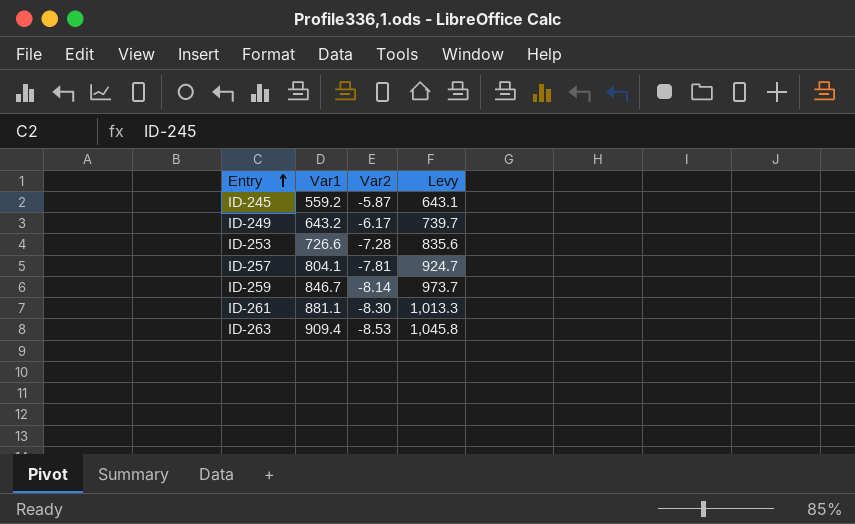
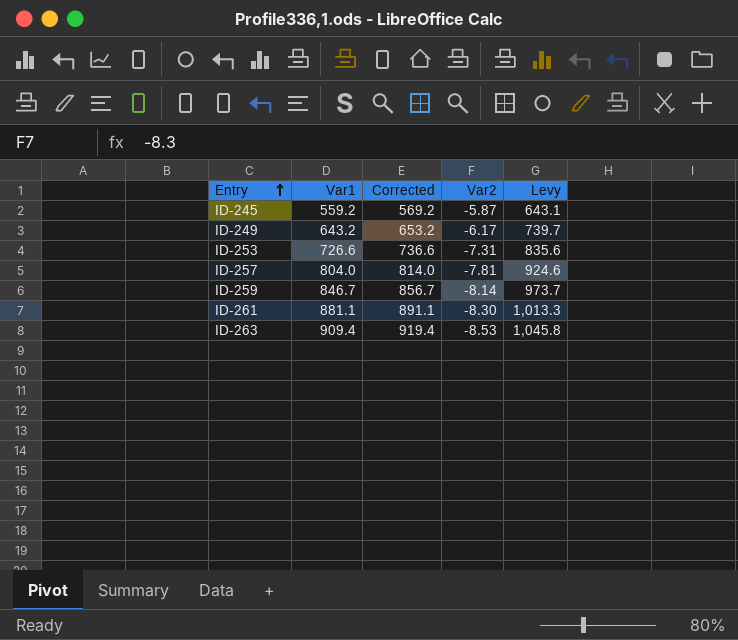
column Corrected | formula: none -> [Var1] + 10
ID-253 | Var2: -7.28 -> -7.31
ID-257 | Var1: 804.1 -> 804.0
ID-257 | Levy: 924.7 -> 924.6

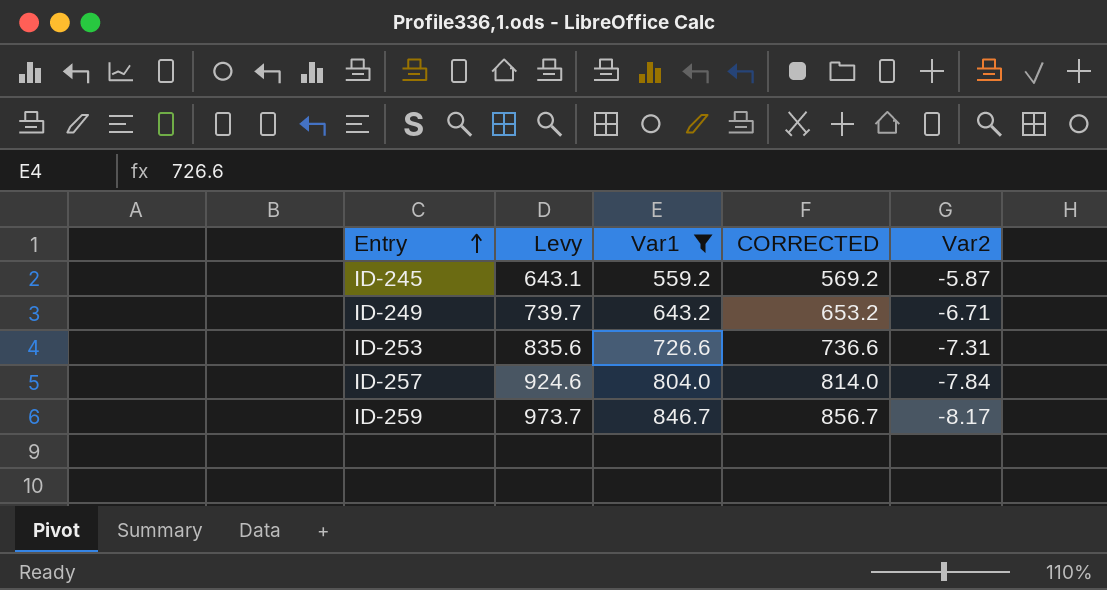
filter: none -> Var1 <= 846.7
column Levy | position: 5 -> 2
column name: Corrected -> CORRECTED
ID-249 | Var2: -6.17 -> -6.71
ID-257 | Var2: -7.81 -> -7.84
ID-259 | Var2: -8.14 -> -8.17

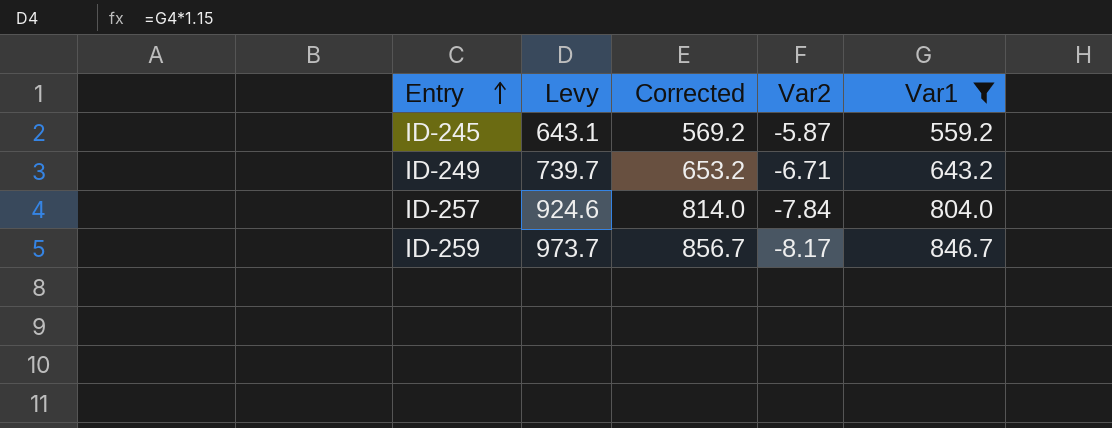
column name: CORRECTED -> Corrected
column Var1 | position: 3 -> 5
row ID-253: 835.6 | 726.6 | 736.6 | -7.31 -> none

